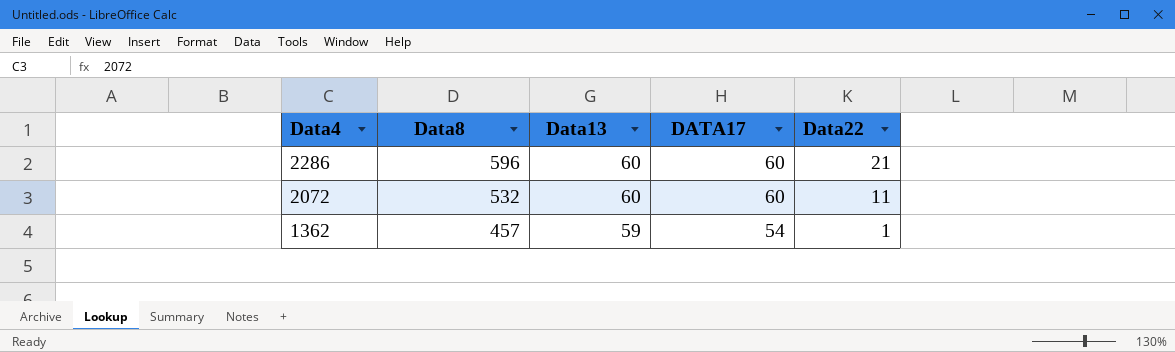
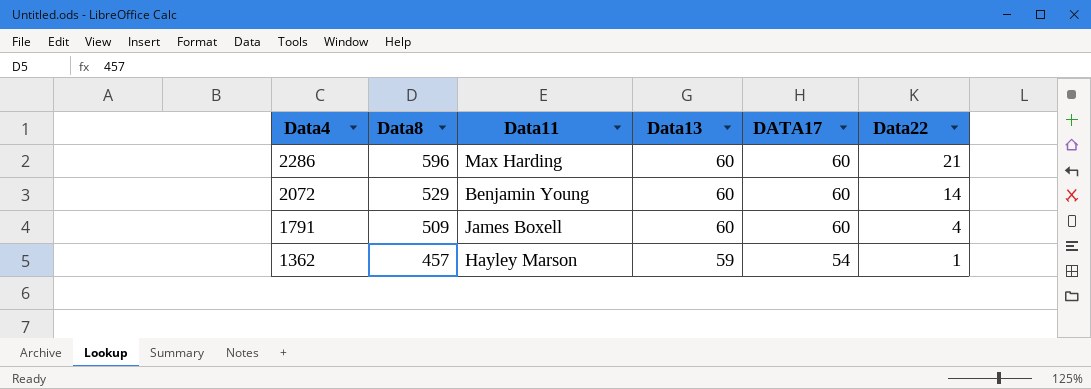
column Data11 | position: none -> 3
2072 | Data8: 532 -> 529
2072 | Data22: 11 -> 14
row 1791: none -> 509 | James Boxell | 60 | 60 | 4

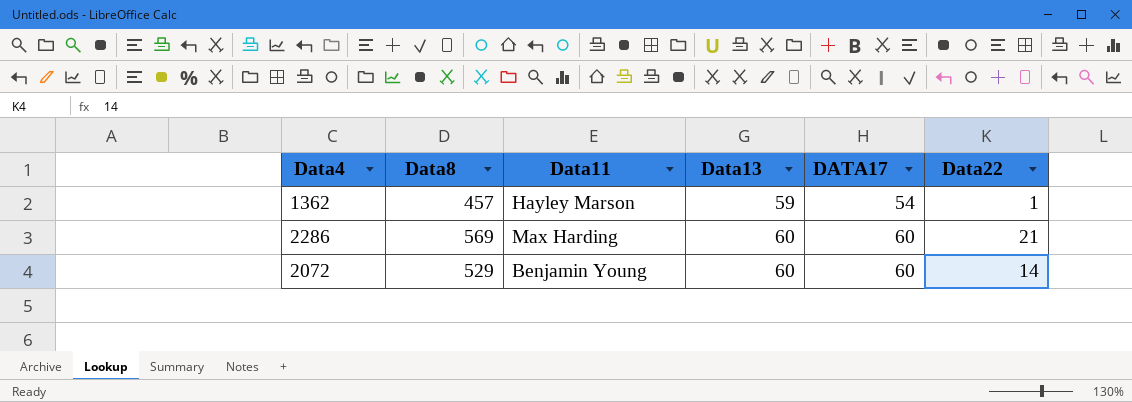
row order: Data4 descending -> Data13 ascending
row 1791: 509 | James Boxell | 60 | 60 | 4 -> none
2286 | Data8: 596 -> 569

